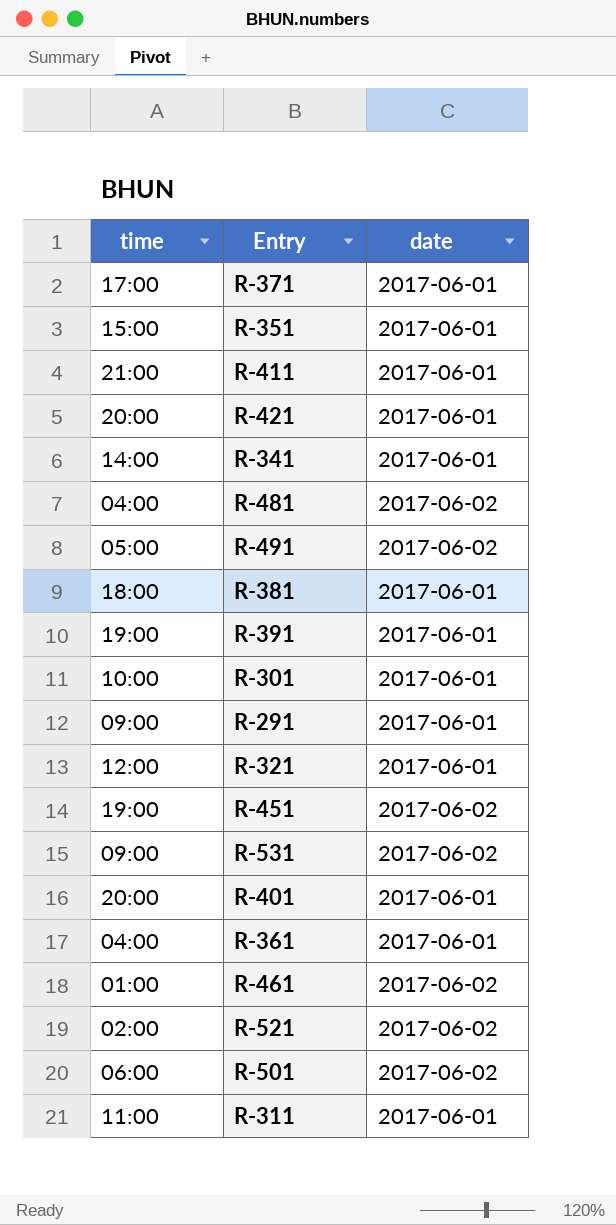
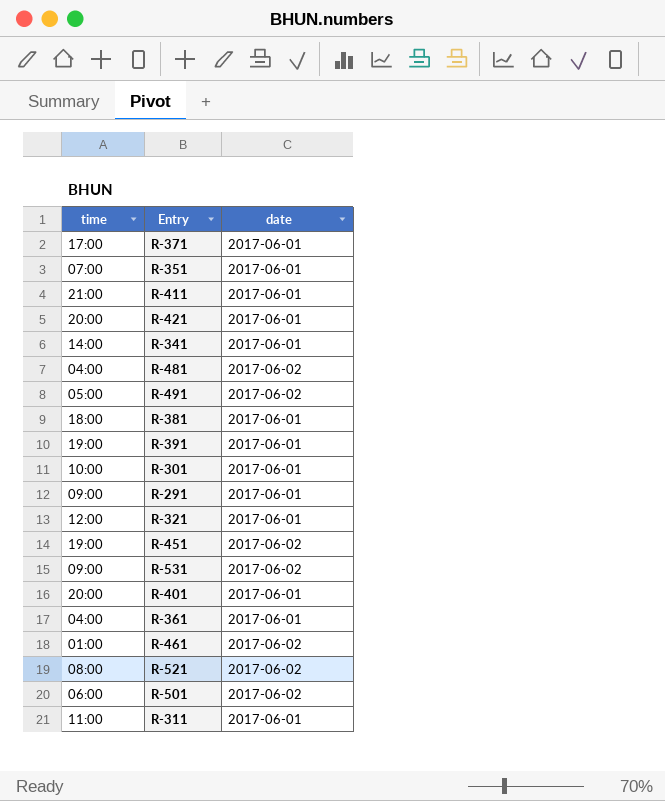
R-351 | time: 15:00 -> 07:00
R-521 | time: 02:00 -> 08:00

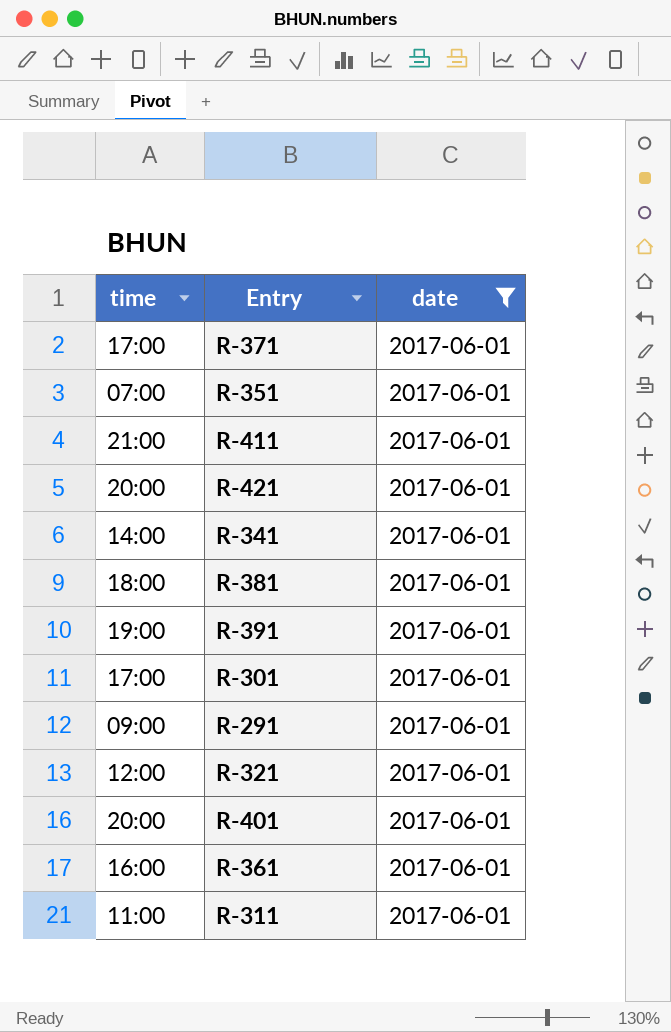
filter: none -> date = 2017-06-01
R-301 | time: 10:00 -> 17:00
R-361 | time: 04:00 -> 16:00

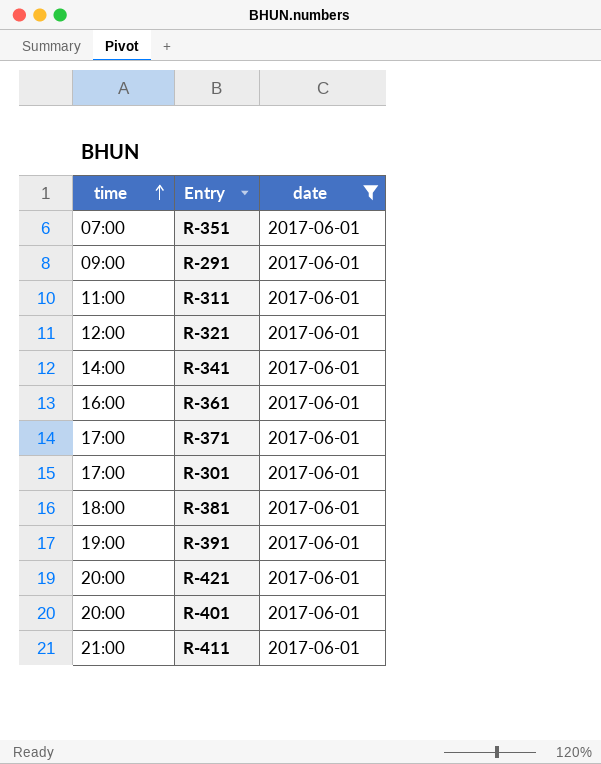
row order: none -> time ascending

